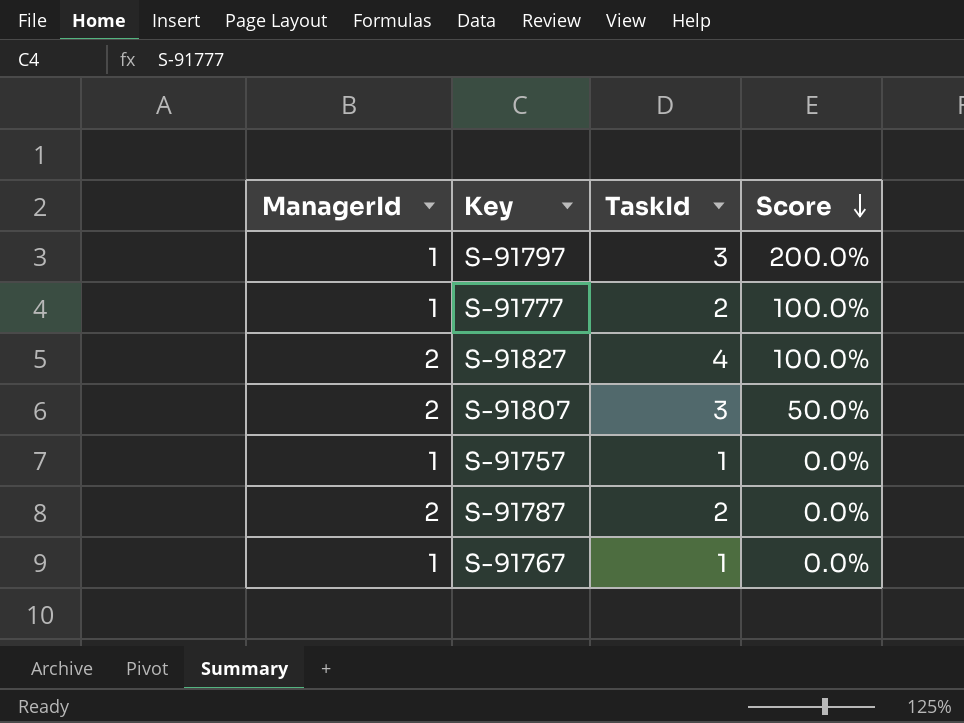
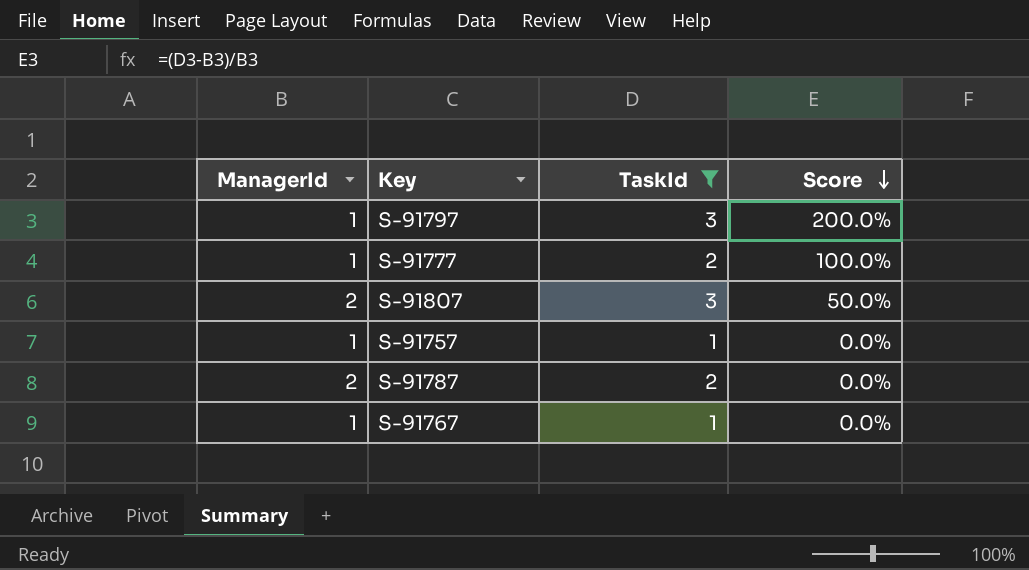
filter: none -> TaskId != 4

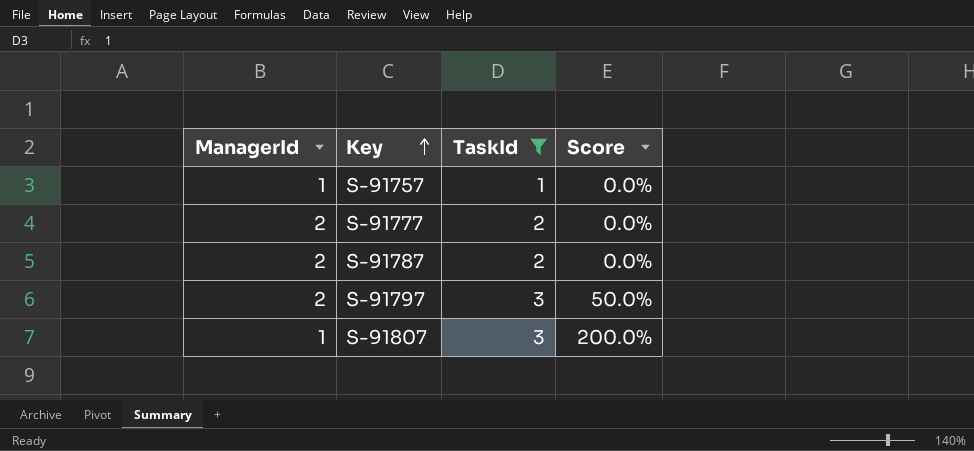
row order: Score descending -> Key ascending
row S-91767: 1 | 1 | 0.0% -> none
S-91777 | ManagerId: 1 -> 2
S-91777 | Score: 100.0% -> 0.0%
S-91797 | ManagerId: 1 -> 2
S-91797 | Score: 200.0% -> 50.0%
S-91807 | ManagerId: 2 -> 1
S-91807 | Score: 50.0% -> 200.0%

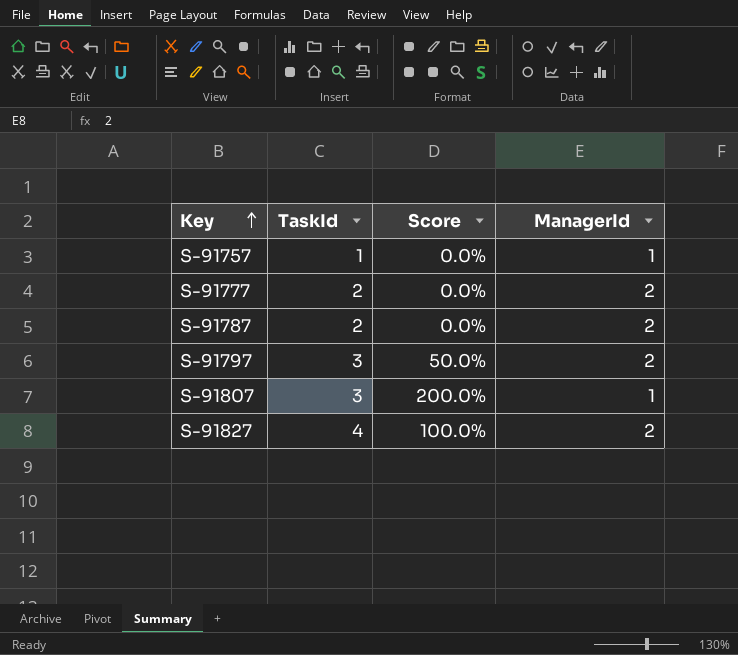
filter: TaskId != 4 -> none
column ManagerId | position: 1 -> 4

